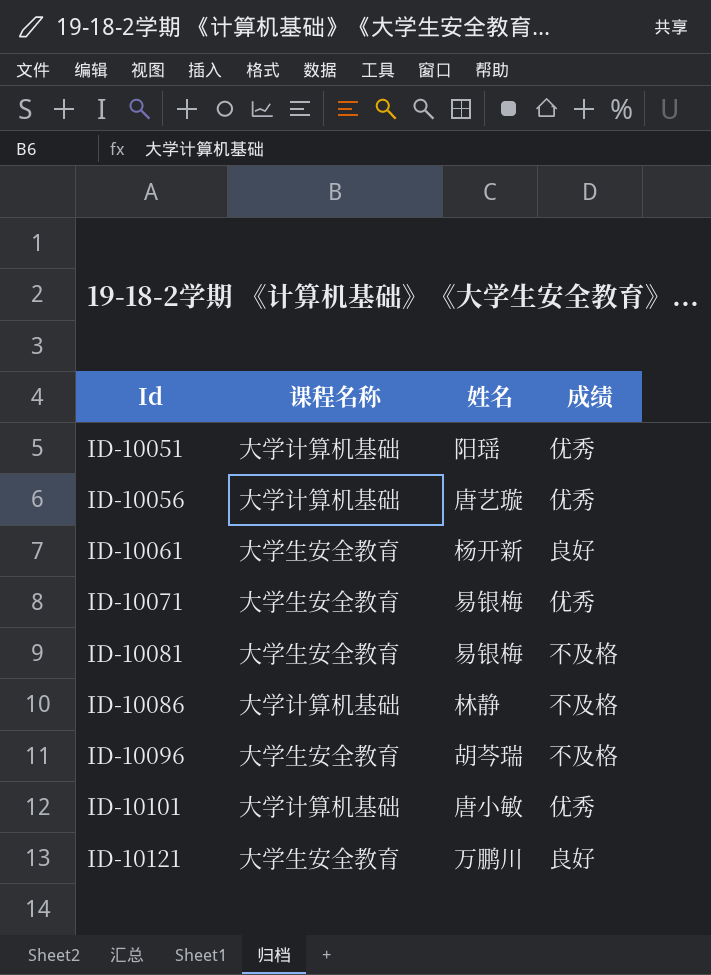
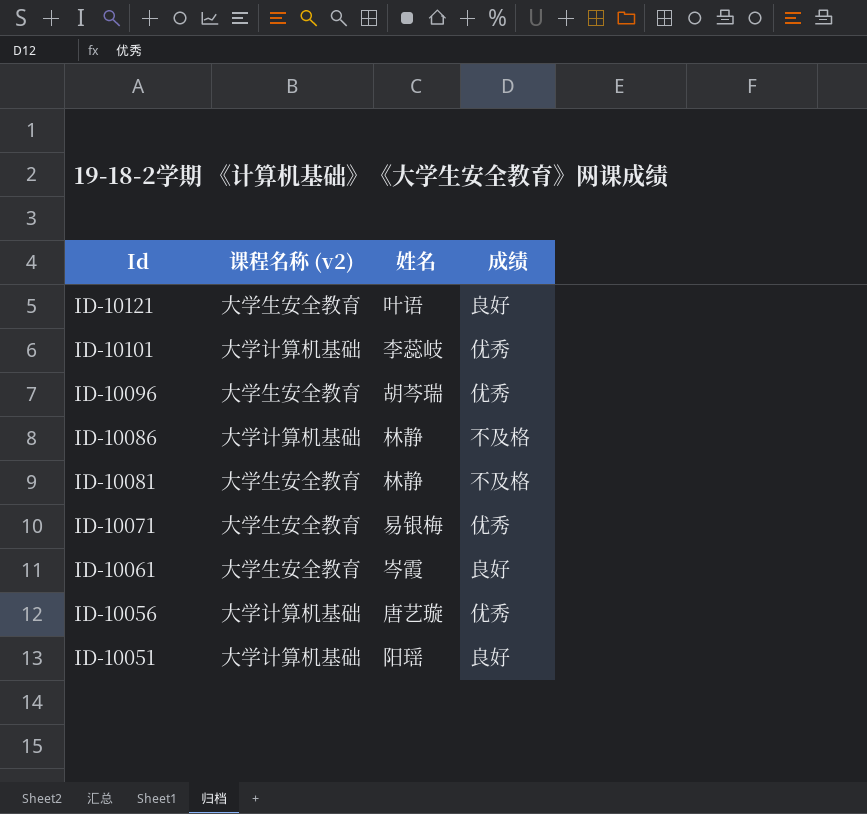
row order: Id ascending -> Id descending
column name: 课程名称 -> 课程名称 (v2)
ID-10121 | 姓名: 万鹏川 -> 叶语
ID-10101 | 姓名: 唐小敏 -> 李蕊岐
ID-10096 | 成绩: 不及格 -> 优秀
ID-10081 | 姓名: 易银梅 -> 林静
ID-10061 | 姓名: 杨开新 -> 岑霞
ID-10051 | 成绩: 优秀 -> 良好

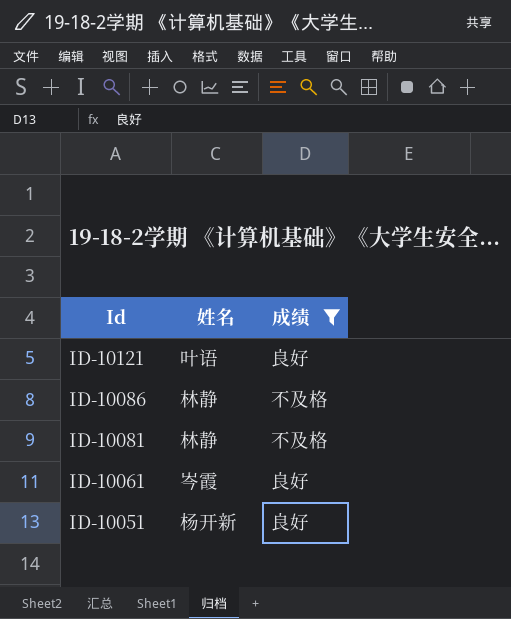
filter: none -> 成绩 != 优秀
column 课程名称 (v2) | position: 2 -> none
ID-10051 | 姓名: 阳瑶 -> 杨开新

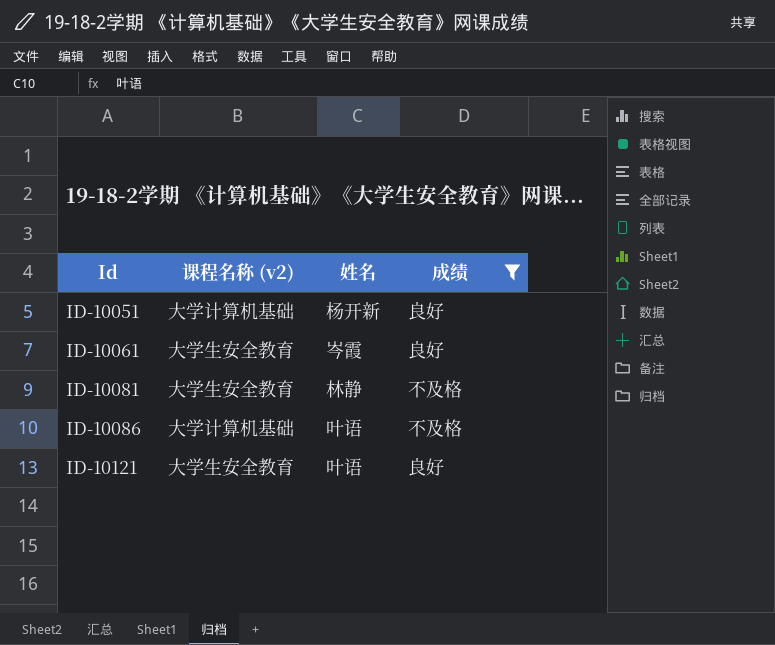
row order: Id descending -> Id ascending
column 课程名称 (v2) | position: none -> 2
ID-10086 | 姓名: 林静 -> 叶语

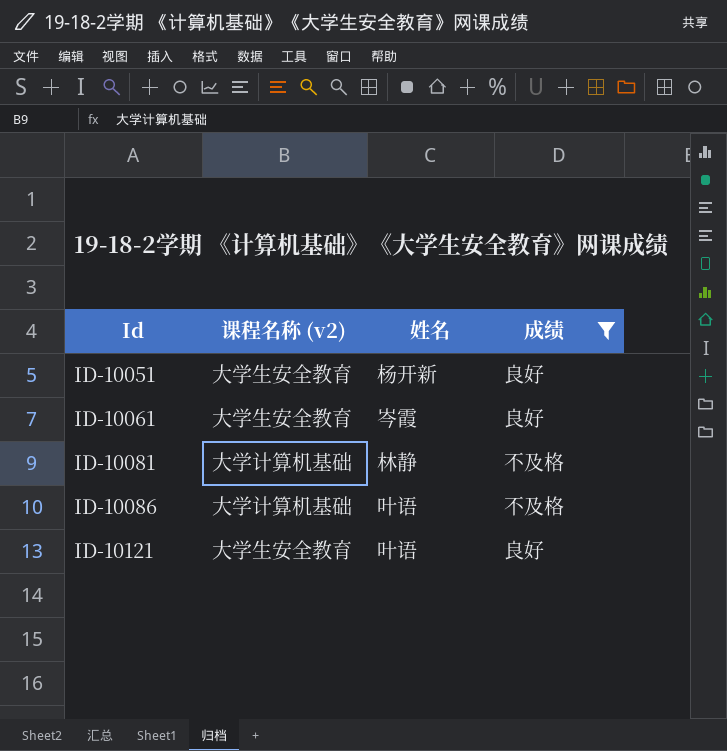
ID-10051 | 课程名称 (v2): 大学计算机基础 -> 大学生安全教育
ID-10081 | 课程名称 (v2): 大学生安全教育 -> 大学计算机基础

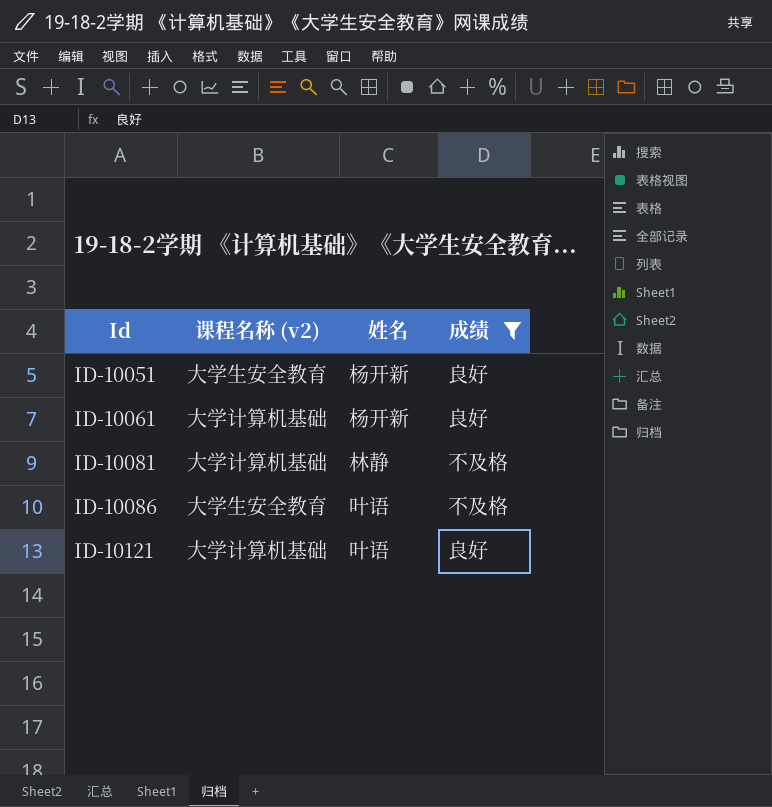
ID-10061 | 课程名称 (v2): 大学生安全教育 -> 大学计算机基础
ID-10061 | 姓名: 岑霞 -> 杨开新
ID-10086 | 课程名称 (v2): 大学计算机基础 -> 大学生安全教育
ID-10121 | 课程名称 (v2): 大学生安全教育 -> 大学计算机基础

